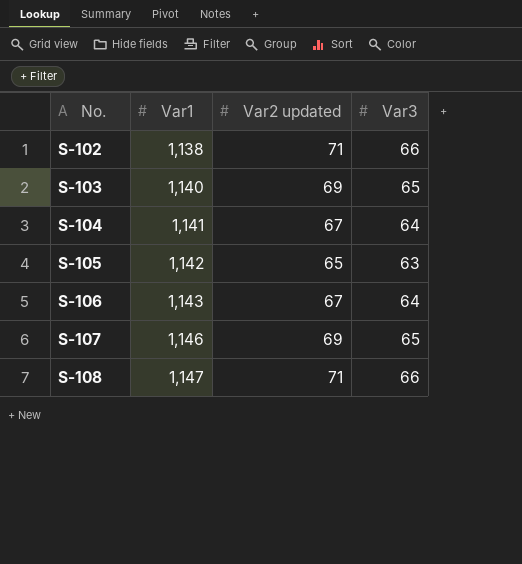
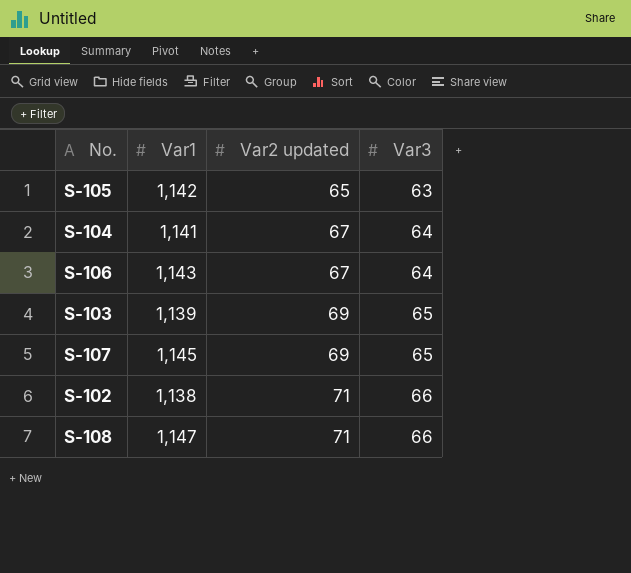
row order: No. ascending -> Var2 updated ascending
S-103 | Var1: 1,140 -> 1,139
S-107 | Var1: 1,146 -> 1,145

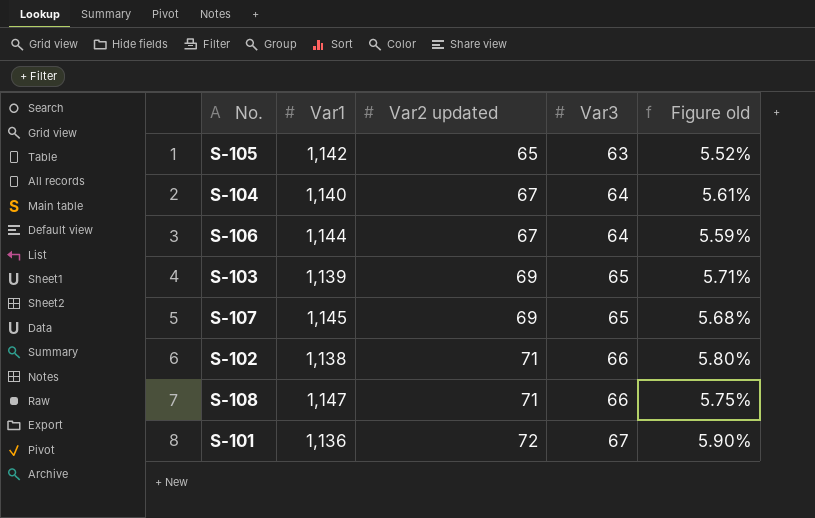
column Figure old | formula: none -> [Var3] / [Var1]
S-104 | Var1: 1,141 -> 1,140
S-106 | Var1: 1,143 -> 1,144
row S-101: none -> 1,136 | 72 | 67 | 5.90%

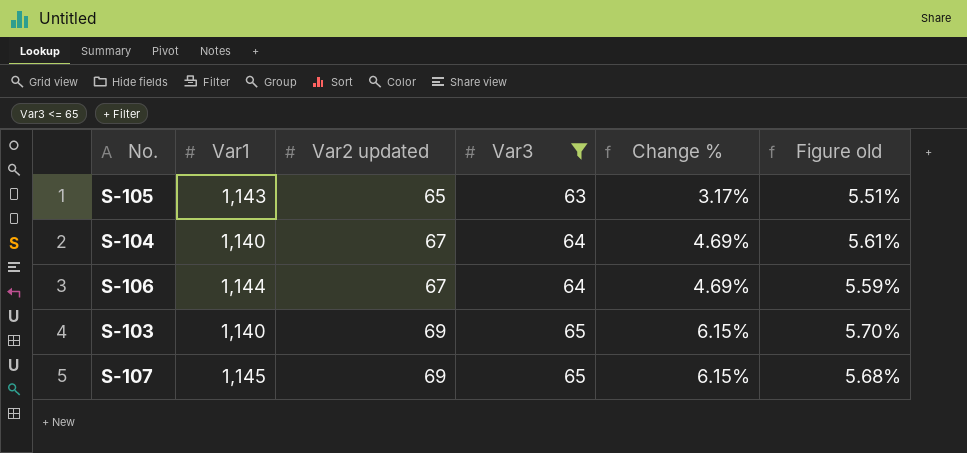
filter: none -> Var3 <= 65
column Change % | formula: none -> ([Var2 updated] - [Var3]) / [Var3]
S-105 | Var1: 1,142 -> 1,143
S-105 | Figure old: 5.52% -> 5.51%
S-103 | Var1: 1,139 -> 1,140
S-103 | Figure old: 5.71% -> 5.70%

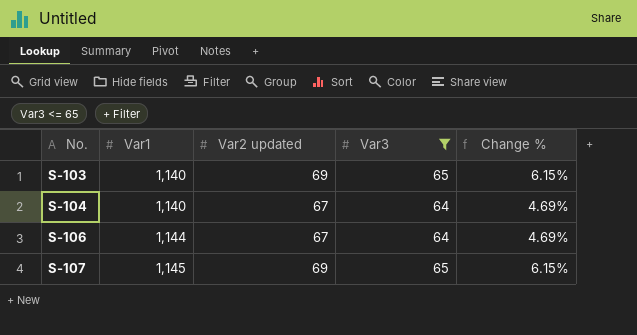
row order: Var2 updated ascending -> No. ascending
column Figure old | formula: [Var3] / [Var1] -> none
row S-105: 1,143 | 65 | 63 | 3.17% | 5.51% -> none

